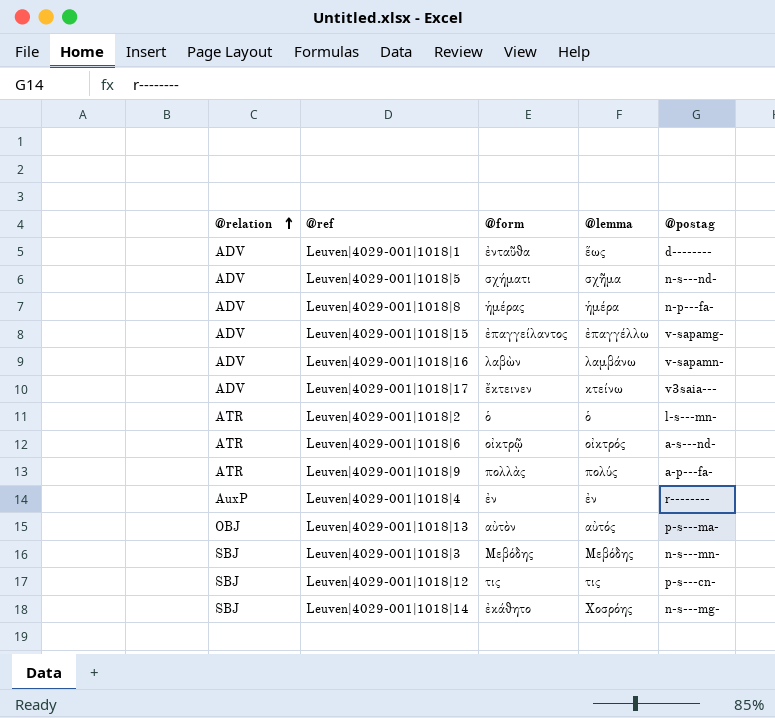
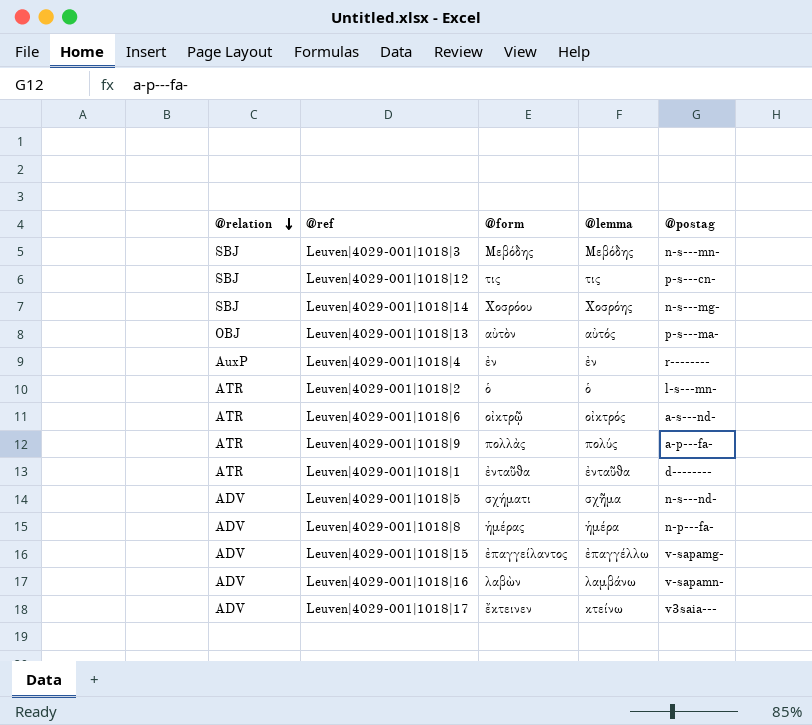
row order: @relation ascending -> @relation descending
Leuven|4029-001|1018|14 | @form: ἐκάθητο -> Χοσρόου
Leuven|4029-001|1018|1 | @relation: ADV -> ATR
Leuven|4029-001|1018|1 | @lemma: ἕως -> ἐνταῦθα

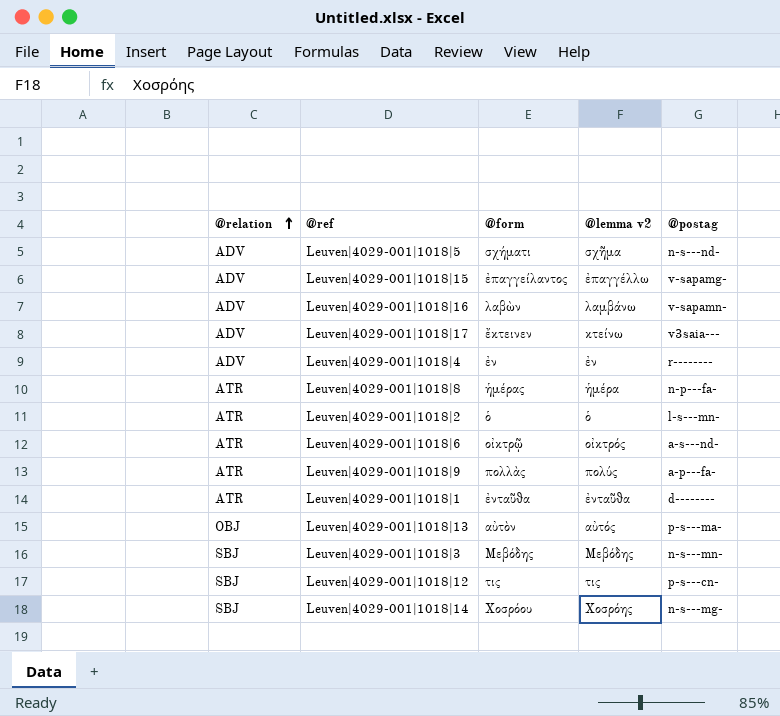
row order: @relation descending -> @relation ascending
column name: @lemma -> @lemma v2
Leuven|4029-001|1018|4 | @relation: AuxP -> ADV
Leuven|4029-001|1018|8 | @relation: ADV -> ATR

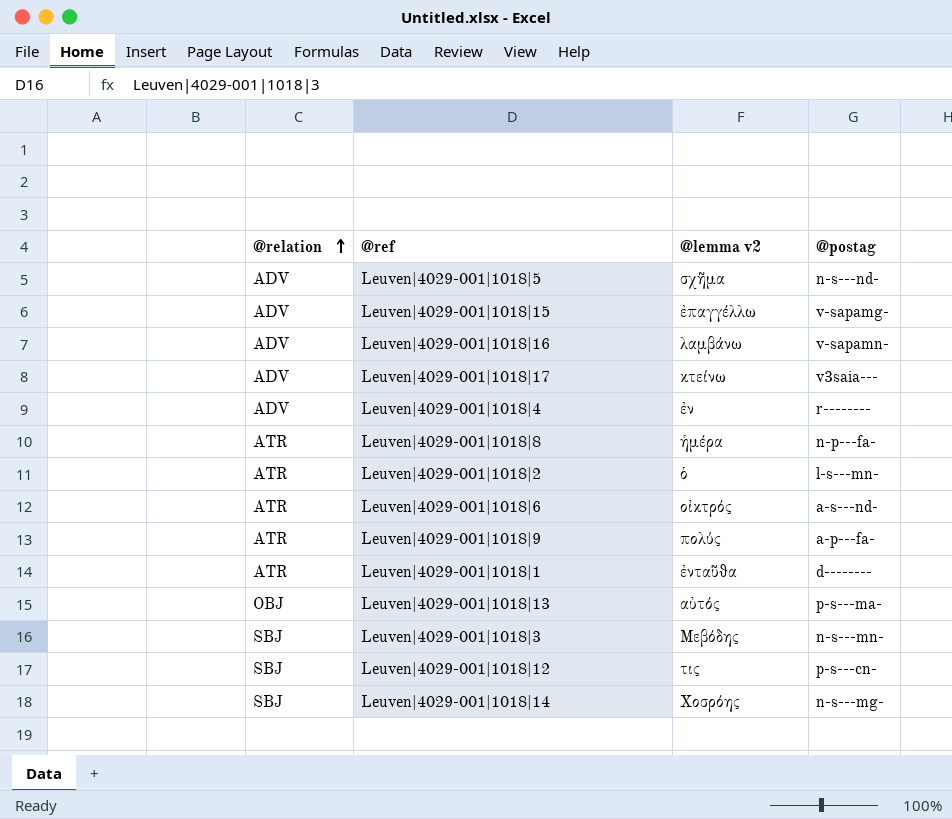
column @form | position: 3 -> none

